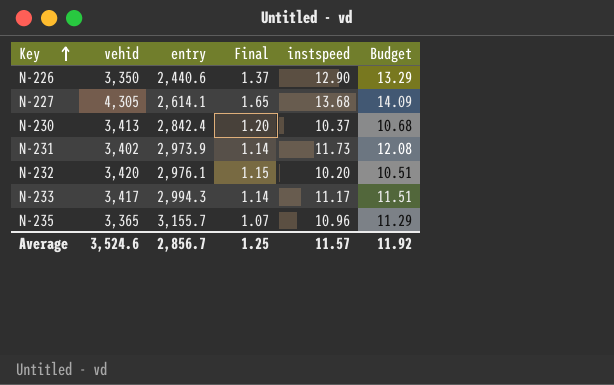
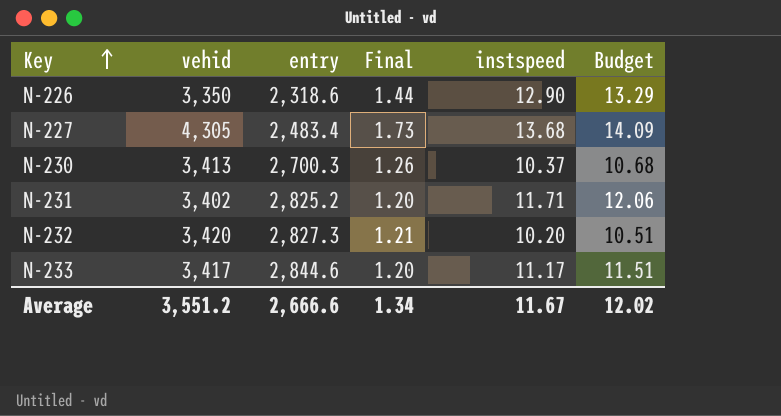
row N-235: 3,365 | 3,155.7 | 1.07 | 10.96 | 11.29 -> none
N-226 | entry: 2,440.6 -> 2,318.6
N-226 | Final: 1.37 -> 1.44
N-227 | entry: 2,614.1 -> 2,483.4
N-227 | Final: 1.65 -> 1.73
N-230 | entry: 2,842.4 -> 2,700.3
N-230 | Final: 1.20 -> 1.26
N-231 | entry: 2,973.9 -> 2,825.2
N-231 | Final: 1.14 -> 1.20
N-231 | instspeed: 11.73 -> 11.71
N-231 | Budget: 12.08 -> 12.06
N-232 | entry: 2,976.1 -> 2,827.3
N-232 | Final: 1.15 -> 1.21
N-233 | entry: 2,994.3 -> 2,844.6
N-233 | Final: 1.14 -> 1.20
Average | vehid: 3,524.6 -> 3,551.2
Average | entry: 2,856.7 -> 2,666.6
Average | Final: 1.25 -> 1.34
Average | instspeed: 11.57 -> 11.67
Average | Budget: 11.92 -> 12.02

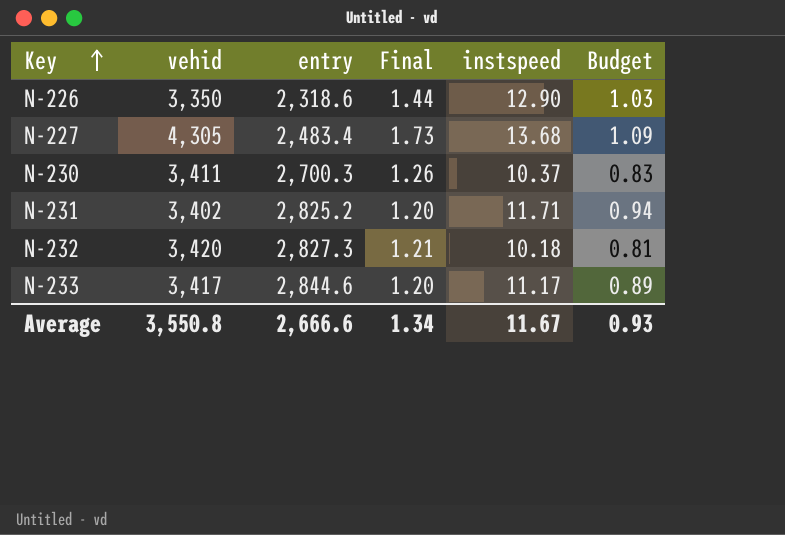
column Budget | formula: [instspeed] * 1.03 -> [instspeed] * 0.08
N-230 | vehid: 3,413 -> 3,411
N-232 | instspeed: 10.20 -> 10.18
Average | vehid: 3,551.2 -> 3,550.8
Average | Budget: 12.02 -> 0.93

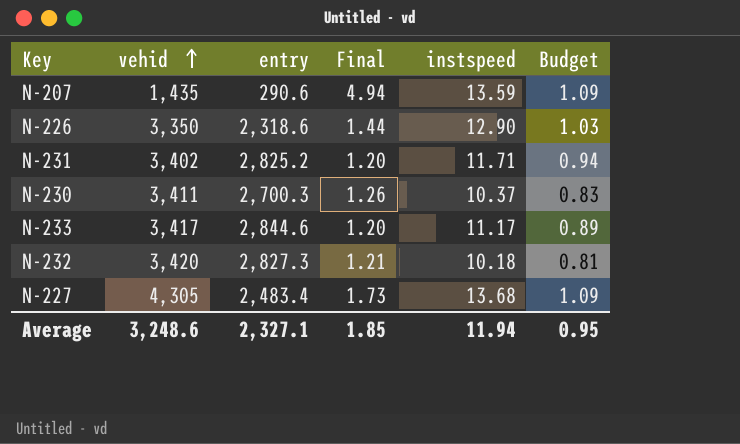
row order: Key ascending -> vehid ascending
row N-207: none -> 1,435 | 290.6 | 4.94 | 13.59 | 1.09
Average | vehid: 3,550.8 -> 3,248.6
Average | entry: 2,666.6 -> 2,327.1
Average | Final: 1.34 -> 1.85
Average | instspeed: 11.67 -> 11.94
Average | Budget: 0.93 -> 0.95

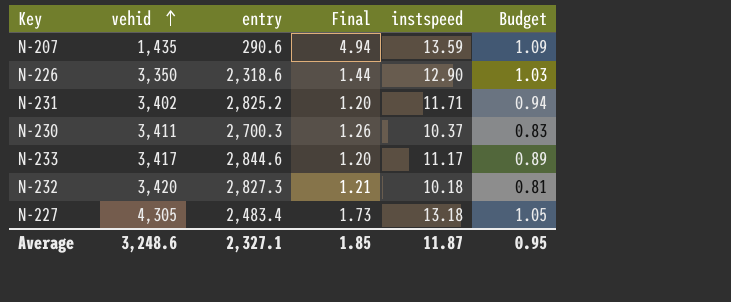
N-227 | instspeed: 13.68 -> 13.18
N-227 | Budget: 1.09 -> 1.05
Average | instspeed: 11.94 -> 11.87

